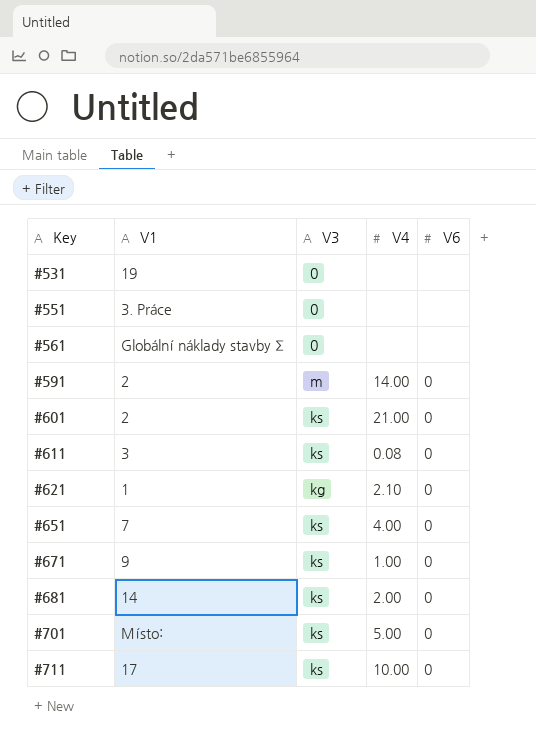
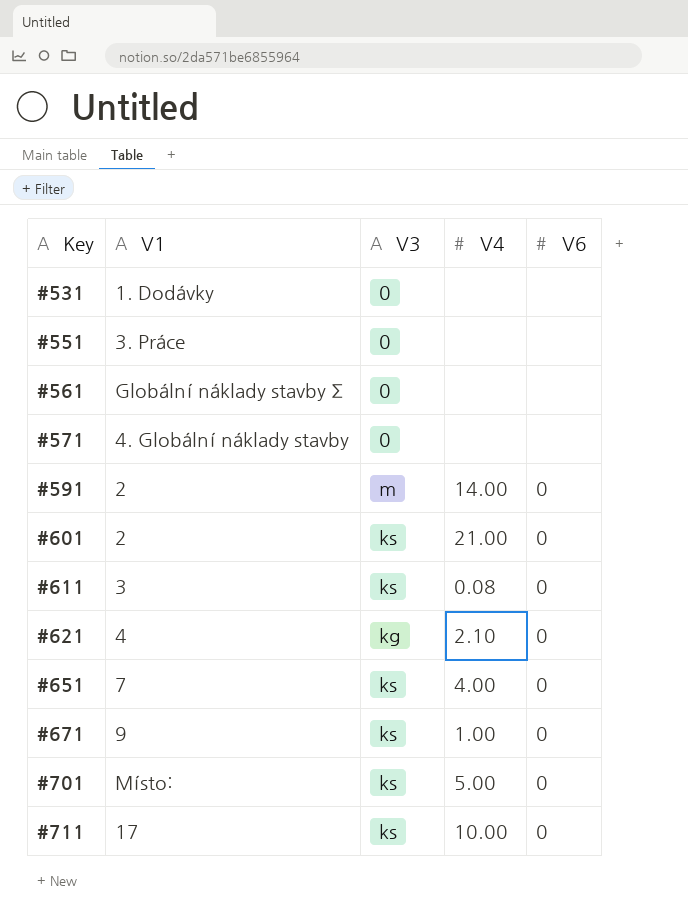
row #681: 14 | ks | 2.00 | 0 -> none
#531 | V1: 19 -> 1. Dodávky
row #571: none -> 4. Globální náklady stavby | 0 | none | none
#621 | V1: 1 -> 4

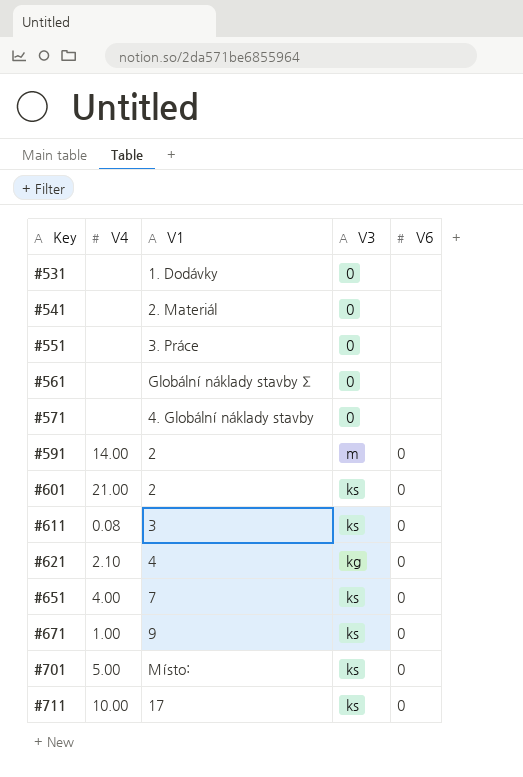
column V4 | position: 4 -> 2
row #541: none -> none | 2. Materiál | 0 | none

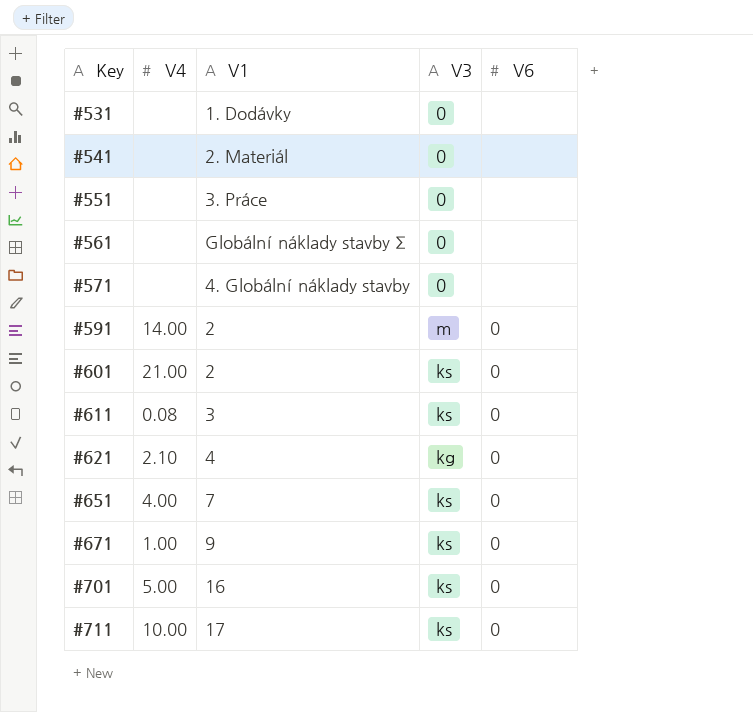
#701 | V1: Místo: -> 16

